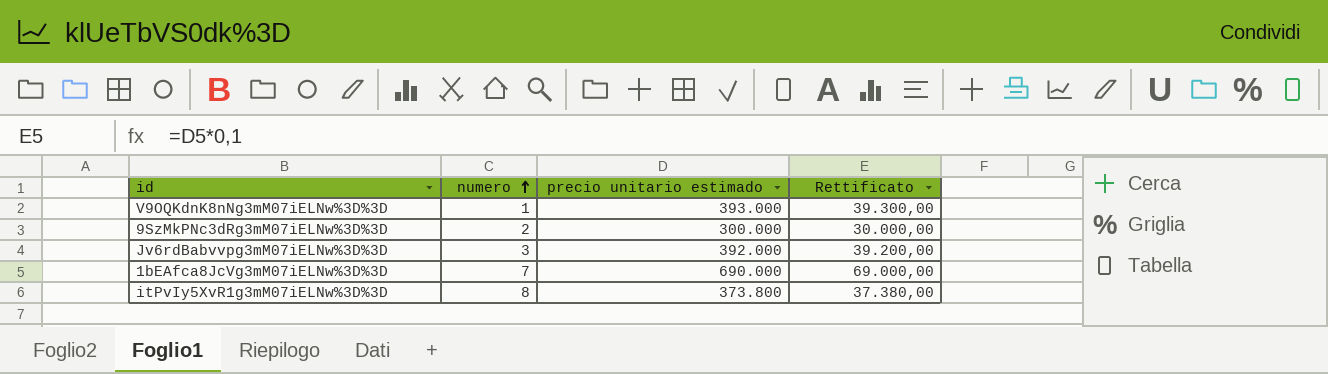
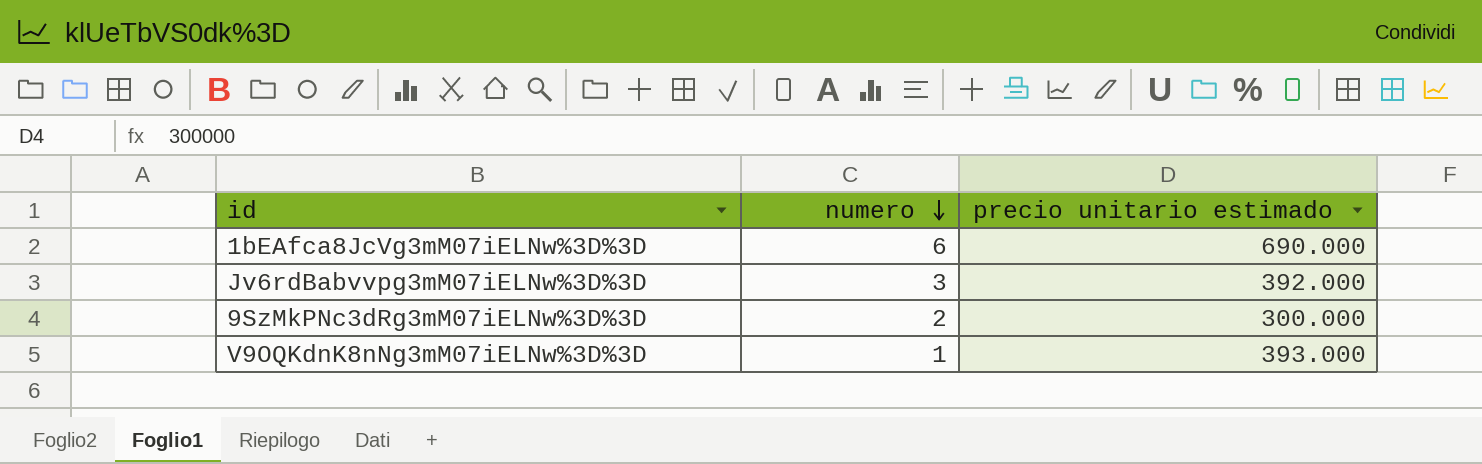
row order: numero ascending -> numero descending
column Rettificato | formula: [precio unitario estimado] * 0,1 -> none
row itPvIy5XvR1g3mM07iELNw%3D%3D: 8 | 373.800 | 37.380,00 -> none
1bEAfca8JcVg3mM07iELNw%3D%3D | numero: 7 -> 6

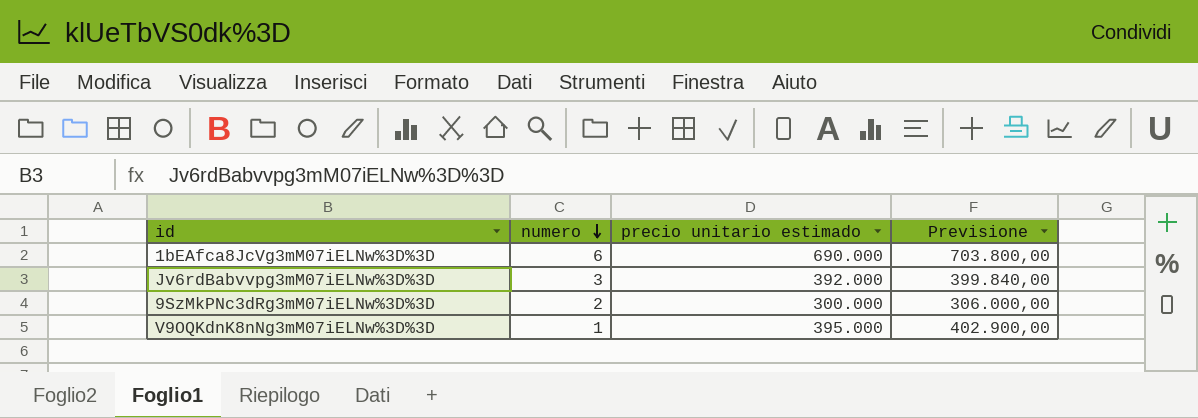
column Previsione | formula: none -> [precio unitario estimado] * 1,02
V9OQKdnK8nNg3mM07iELNw%3D%3D | precio unitario estimado: 393.000 -> 395.000

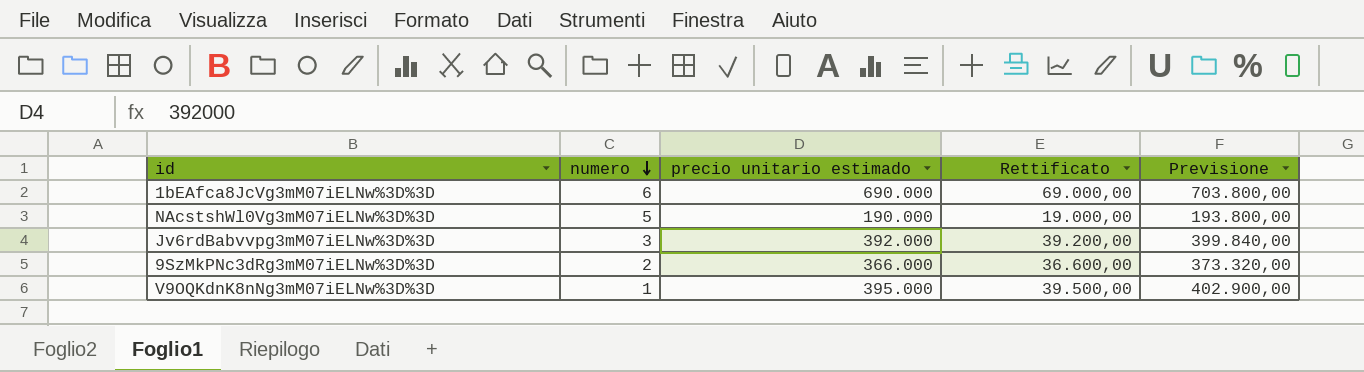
column Rettificato | formula: none -> [precio unitario estimado] * 0,1
row NAcstshWl0Vg3mM07iELNw%3D%3D: none -> 5 | 190.000 | 19.000,00 | 193.800,00
9SzMkPNc3dRg3mM07iELNw%3D%3D | precio unitario estimado: 300.000 -> 366.000
9SzMkPNc3dRg3mM07iELNw%3D%3D | Previsione: 306.000,00 -> 373.320,00

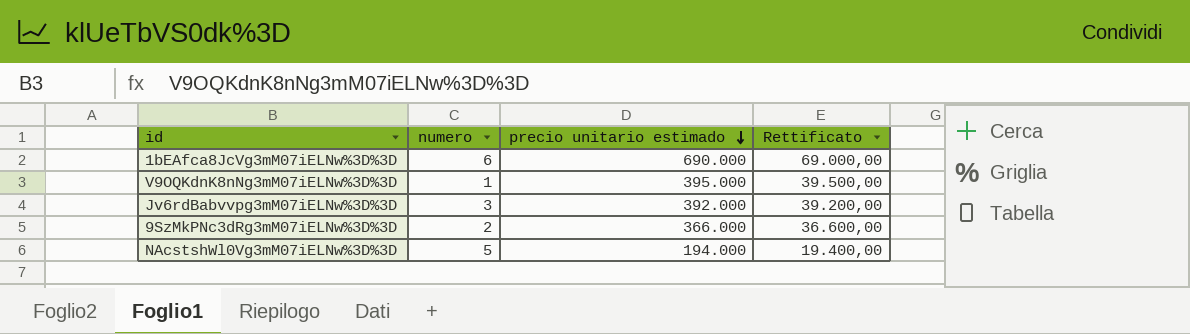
row order: numero descending -> precio unitario estimado descending
column Previsione | formula: [precio unitario estimado] * 1,02 -> none
NAcstshWl0Vg3mM07iELNw%3D%3D | precio unitario estimado: 190.000 -> 194.000
NAcstshWl0Vg3mM07iELNw%3D%3D | Rettificato: 19.000,00 -> 19.400,00

